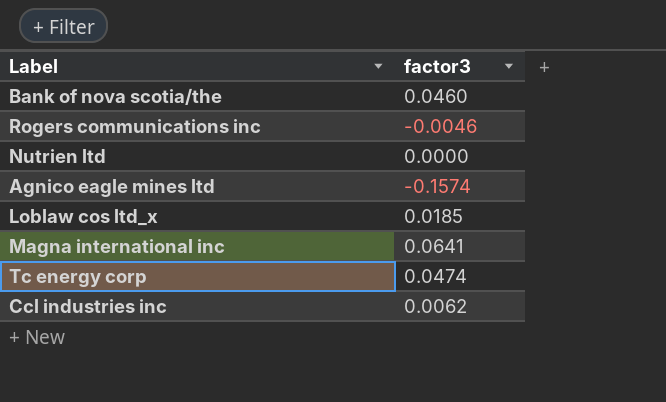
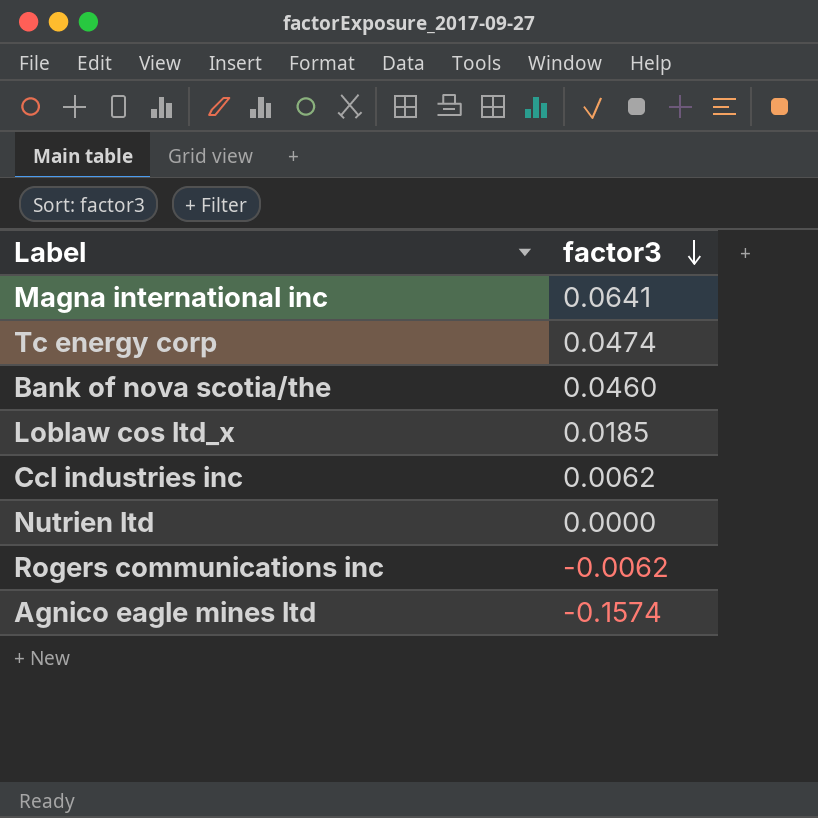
row order: none -> factor3 descending
Rogers communications inc | factor3: -0.0046 -> -0.0062

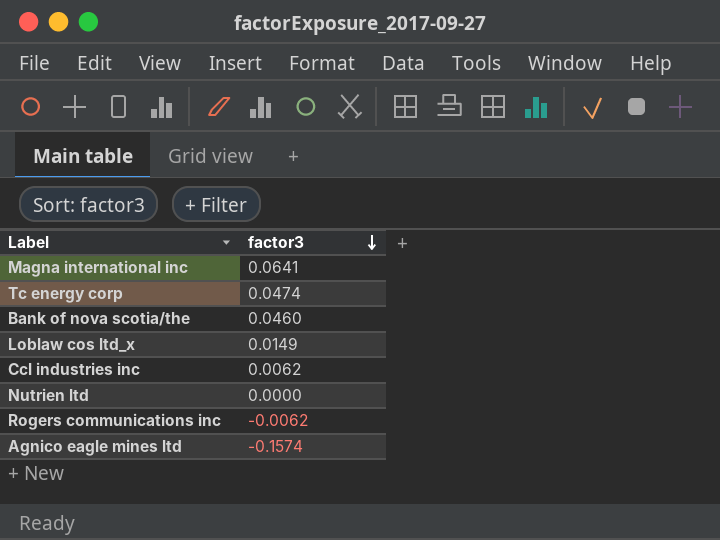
Loblaw cos ltd_x | factor3: 0.0185 -> 0.0149

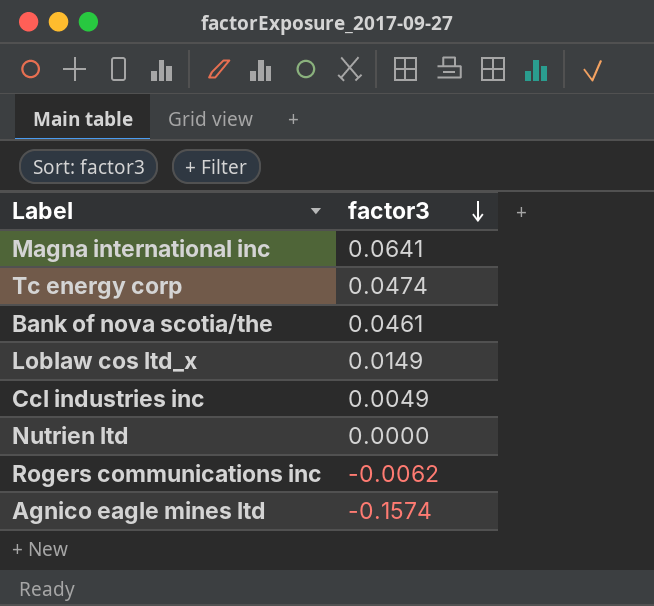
Bank of nova scotia/the | factor3: 0.0460 -> 0.0461
Ccl industries inc | factor3: 0.0062 -> 0.0049

